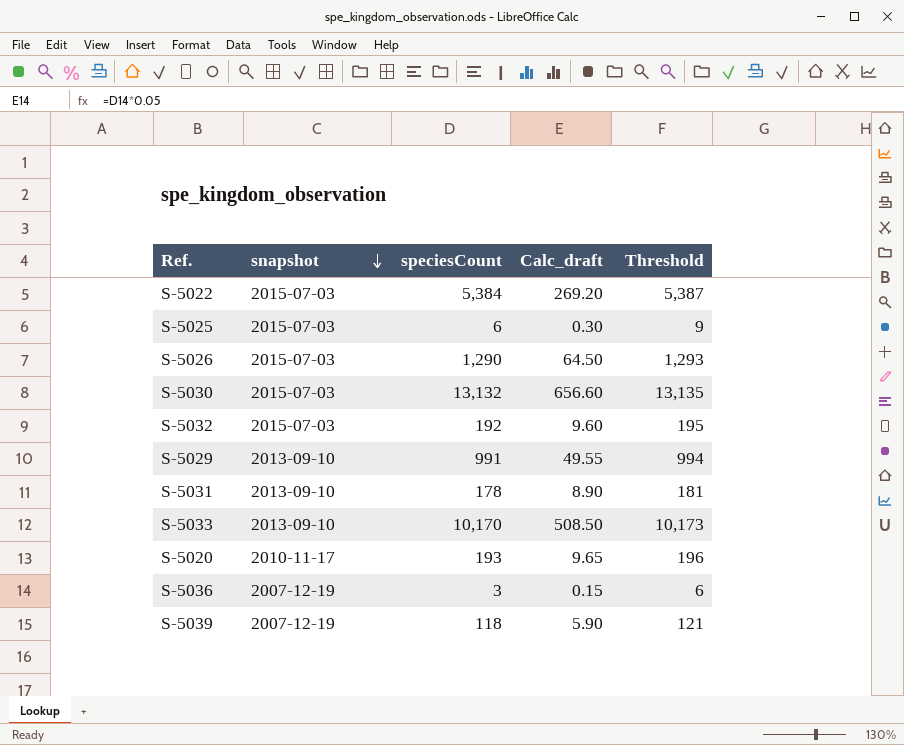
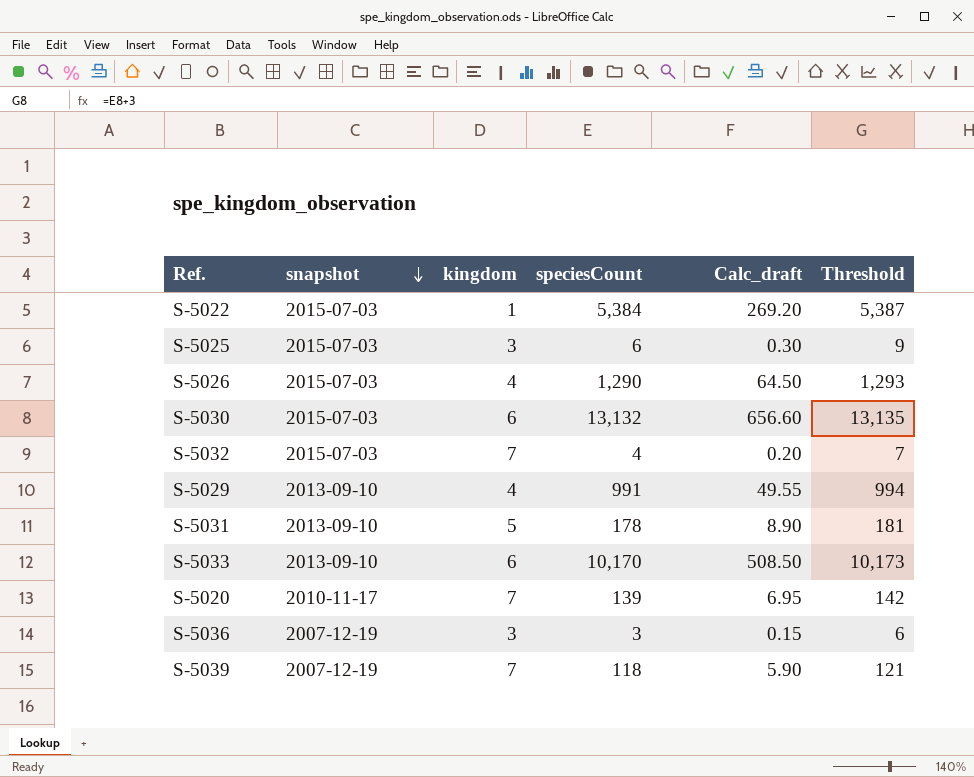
column kingdom | position: none -> 3
S-5032 | speciesCount: 192 -> 4
S-5032 | Calc_draft: 9.60 -> 0.20
S-5032 | Threshold: 195 -> 7
S-5020 | speciesCount: 193 -> 139
S-5020 | Calc_draft: 9.65 -> 6.95
S-5020 | Threshold: 196 -> 142

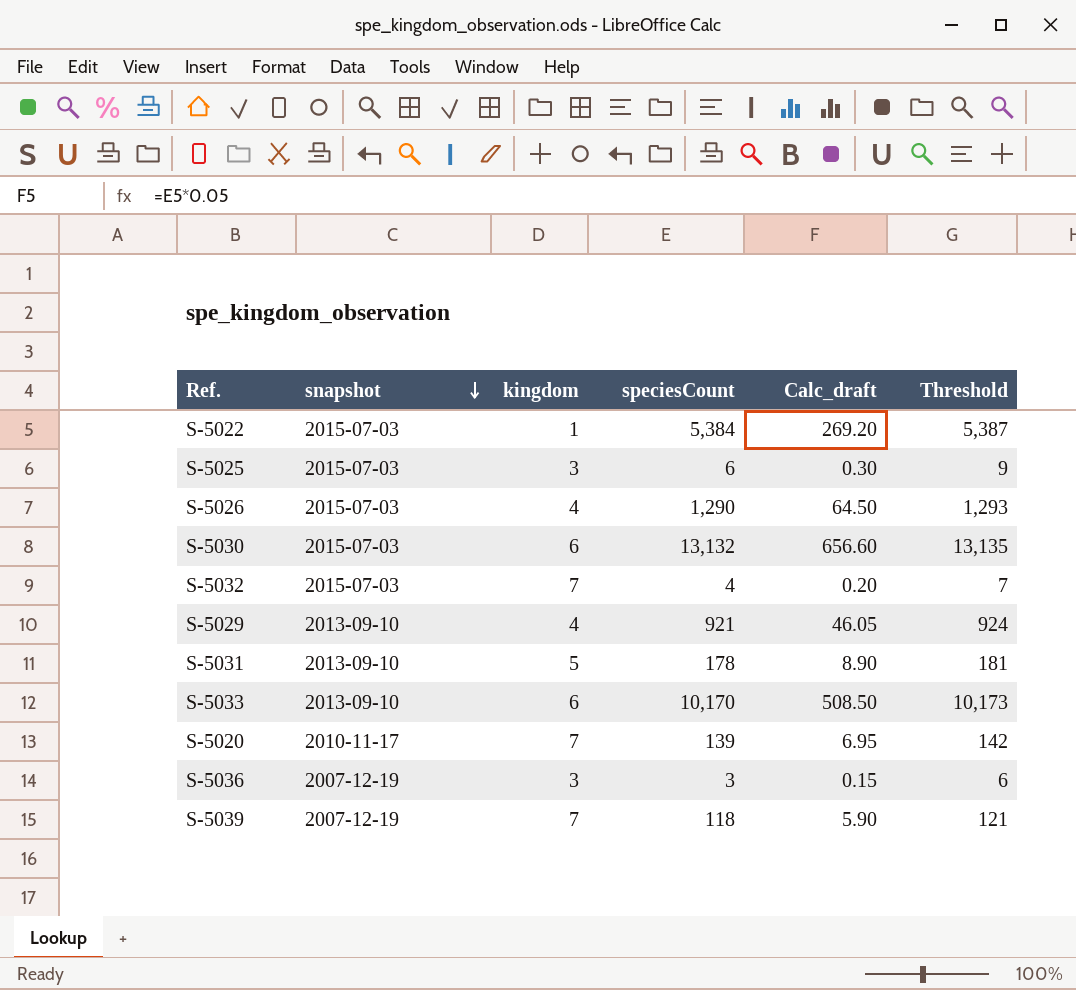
S-5029 | speciesCount: 991 -> 921
S-5029 | Calc_draft: 49.55 -> 46.05
S-5029 | Threshold: 994 -> 924

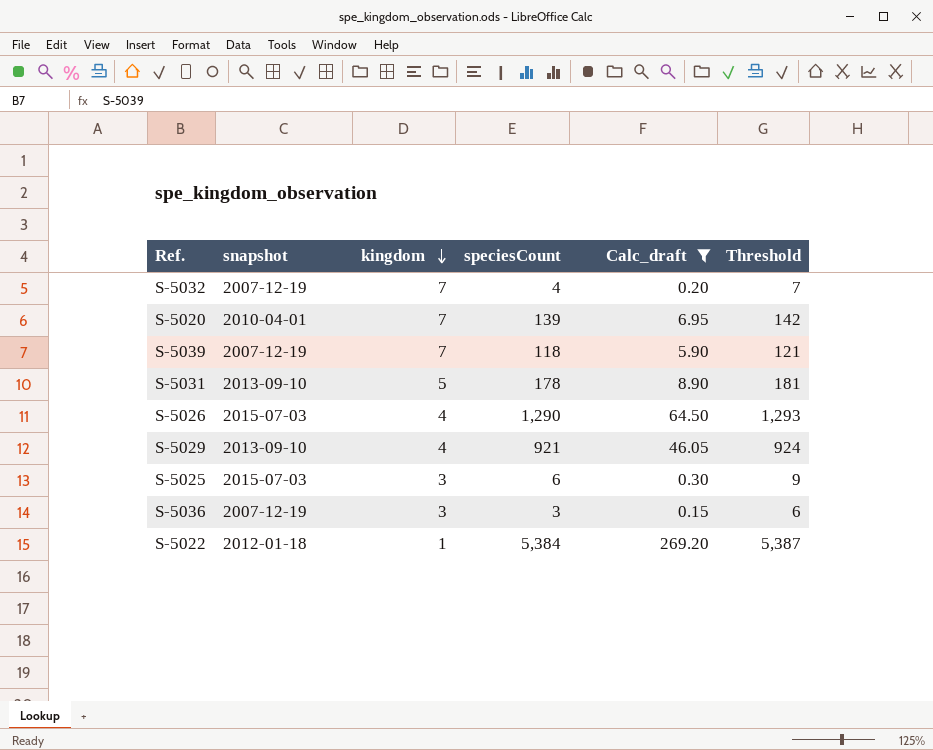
filter: none -> Calc_draft <= 269.20
row order: snapshot descending -> kingdom descending
S-5032 | snapshot: 2015-07-03 -> 2007-12-19
S-5020 | snapshot: 2010-11-17 -> 2010-04-01
S-5022 | snapshot: 2015-07-03 -> 2012-01-18

